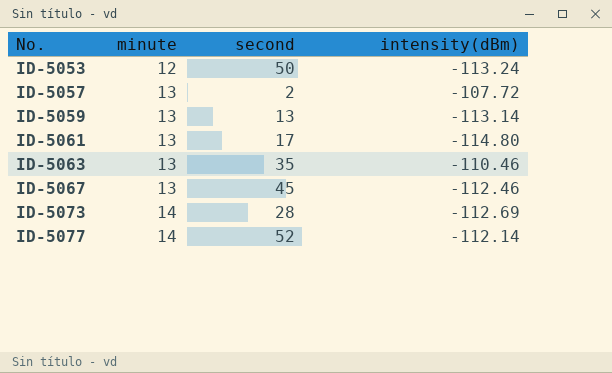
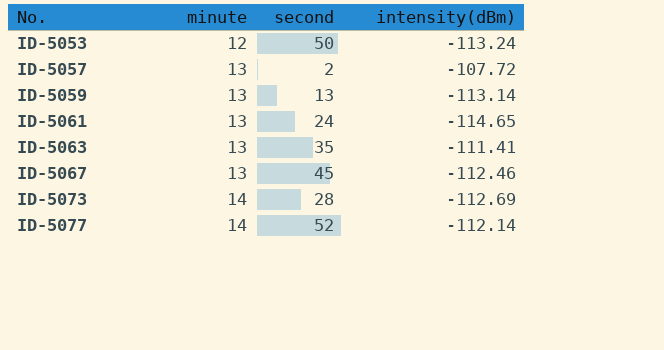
ID-5061 | second: 17 -> 24
ID-5061 | intensity(dBm): -114.80 -> -114.65
ID-5063 | intensity(dBm): -110.46 -> -111.41

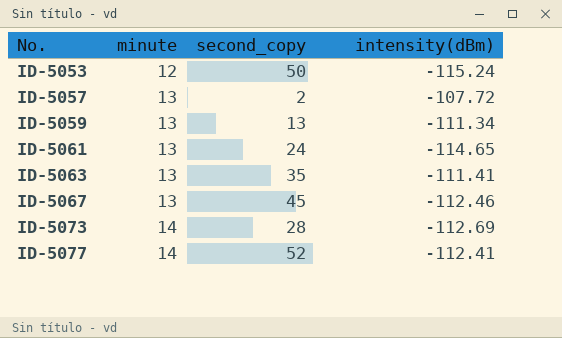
column name: second -> second_copy
ID-5053 | intensity(dBm): -113.24 -> -115.24
ID-5059 | intensity(dBm): -113.14 -> -111.34
ID-5077 | intensity(dBm): -112.14 -> -112.41

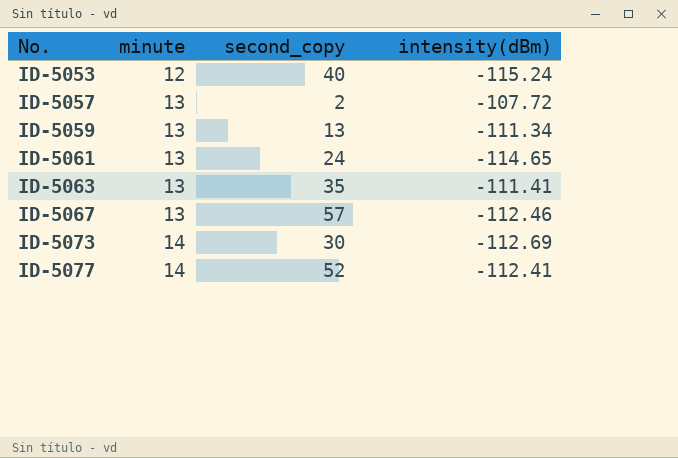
ID-5053 | second_copy: 50 -> 40
ID-5067 | second_copy: 45 -> 57
ID-5073 | second_copy: 28 -> 30

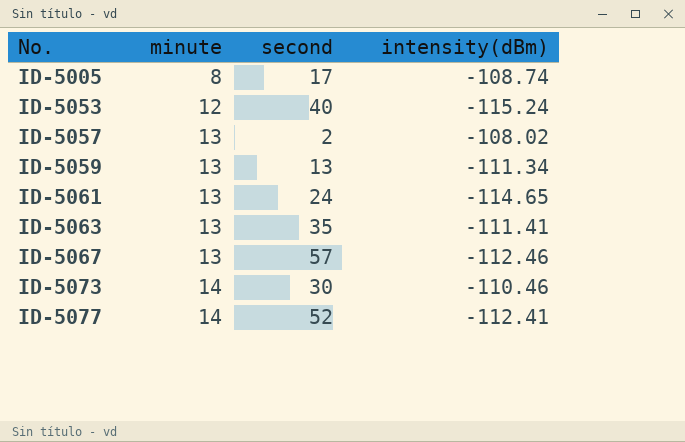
column name: second_copy -> second
row ID-5005: none -> 8 | 17 | -108.74
ID-5057 | intensity(dBm): -107.72 -> -108.02
ID-5073 | intensity(dBm): -112.69 -> -110.46

